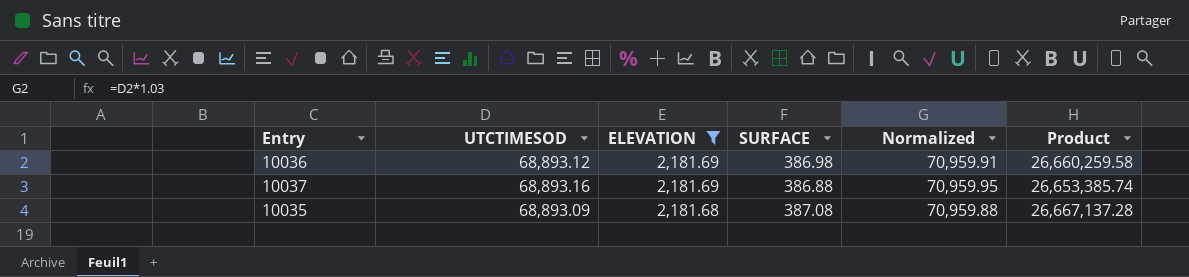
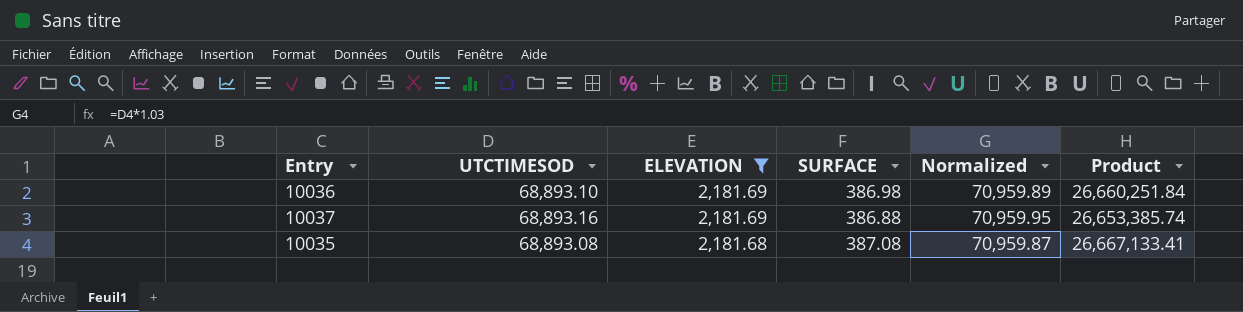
10036 | UTCTIMESOD: 68,893.12 -> 68,893.10
10036 | Normalized: 70,959.91 -> 70,959.89
10036 | Product: 26,660,259.58 -> 26,660,251.84
10035 | UTCTIMESOD: 68,893.09 -> 68,893.08
10035 | Normalized: 70,959.88 -> 70,959.87
10035 | Product: 26,667,137.28 -> 26,667,133.41

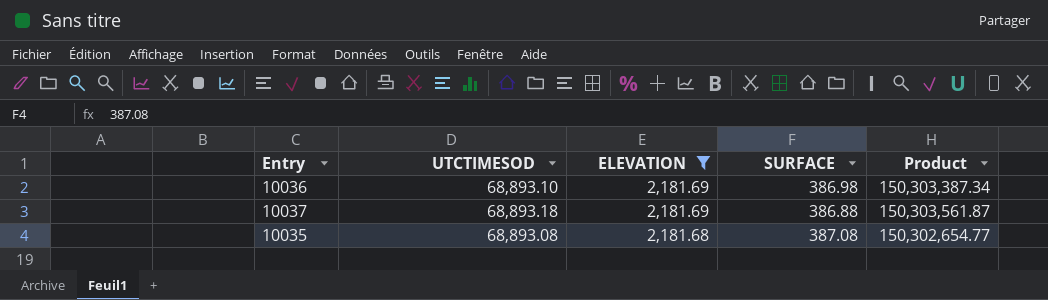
column Normalized | formula: [UTCTIMESOD] * 1.03 -> none
column Product | formula: [UTCTIMESOD] * [SURFACE] -> [UTCTIMESOD] * [ELEVATION]
10037 | UTCTIMESOD: 68,893.16 -> 68,893.18

